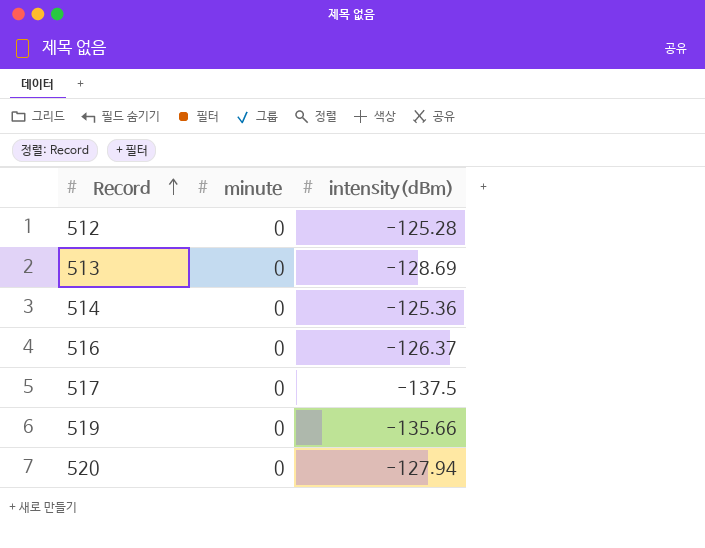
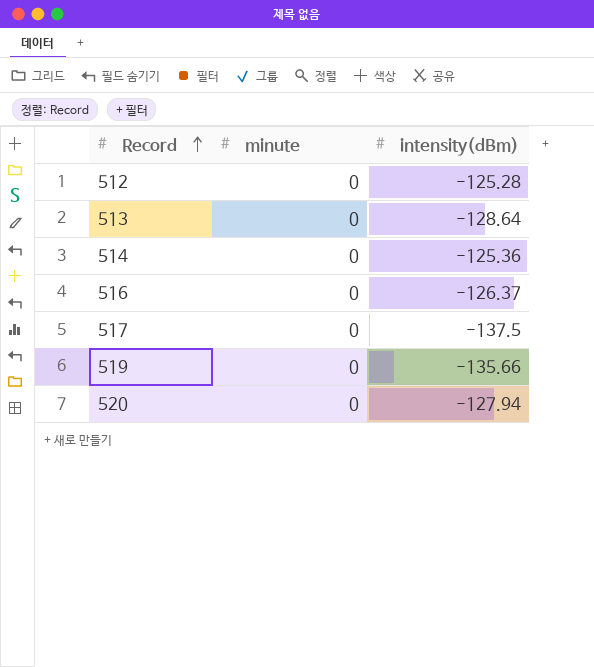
513 | intensity(dBm): -128.69 -> -128.64

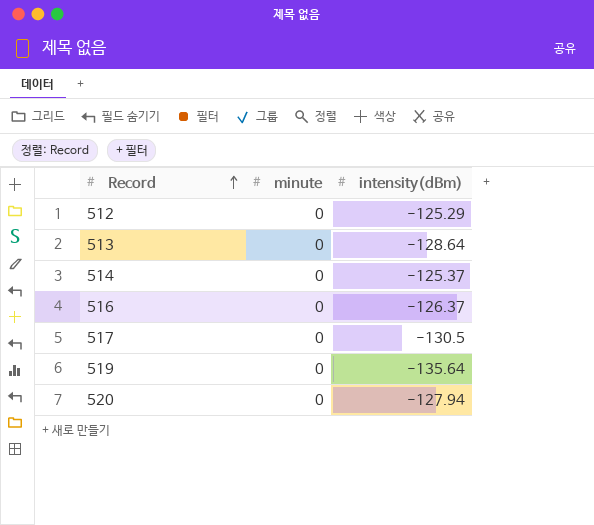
512 | intensity(dBm): -125.28 -> -125.29
514 | intensity(dBm): -125.36 -> -125.37
517 | intensity(dBm): -137.5 -> -130.5
519 | intensity(dBm): -135.66 -> -135.64

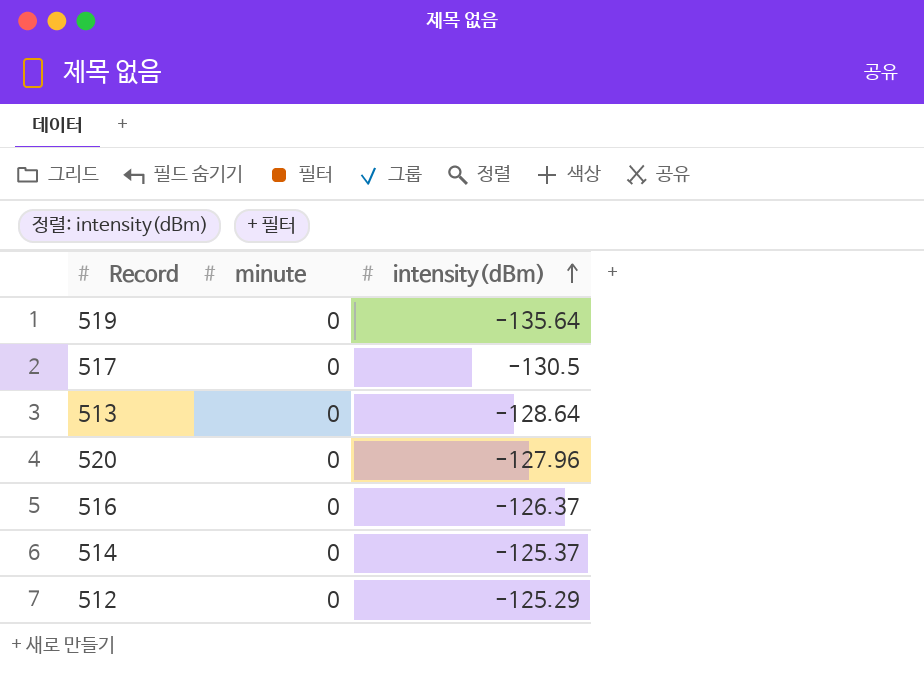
row order: Record ascending -> intensity(dBm) ascending
520 | intensity(dBm): -127.94 -> -127.96

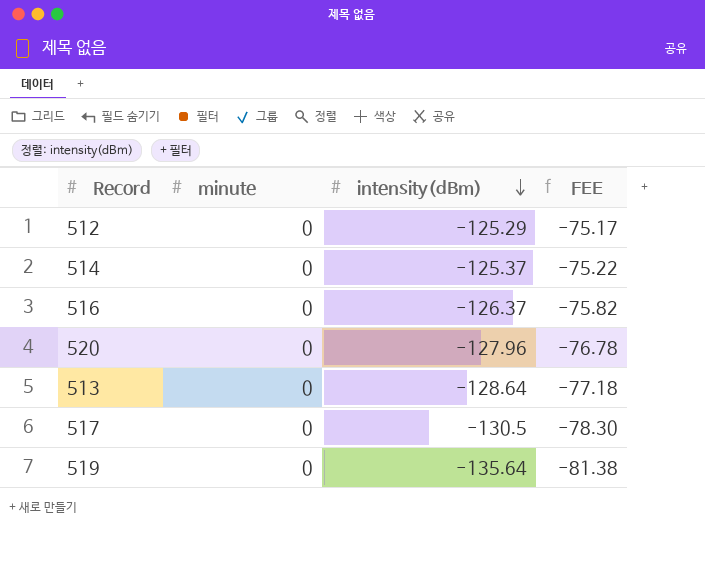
row order: intensity(dBm) ascending -> intensity(dBm) descending
column FEE | formula: none -> [intensity(dBm)] * 0.6

